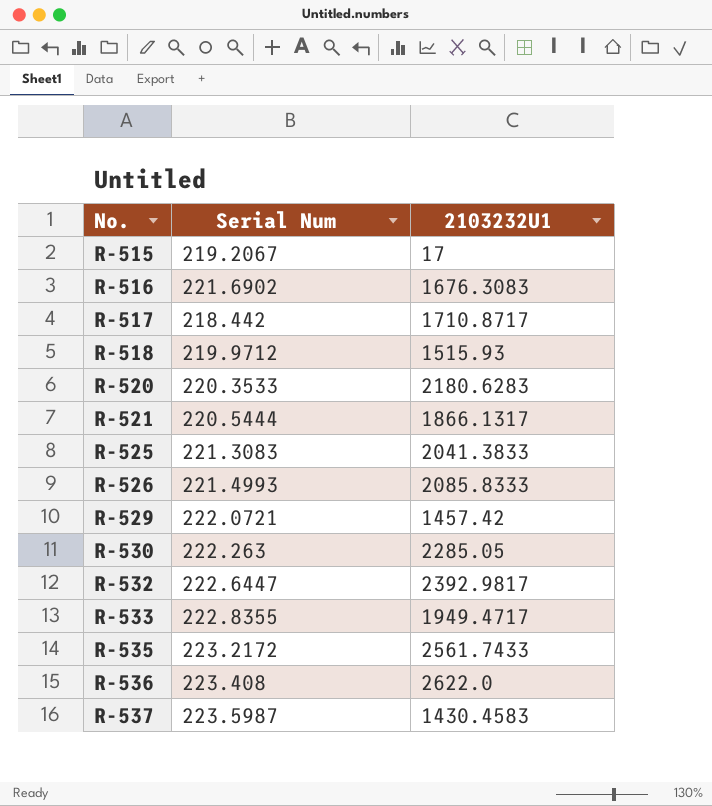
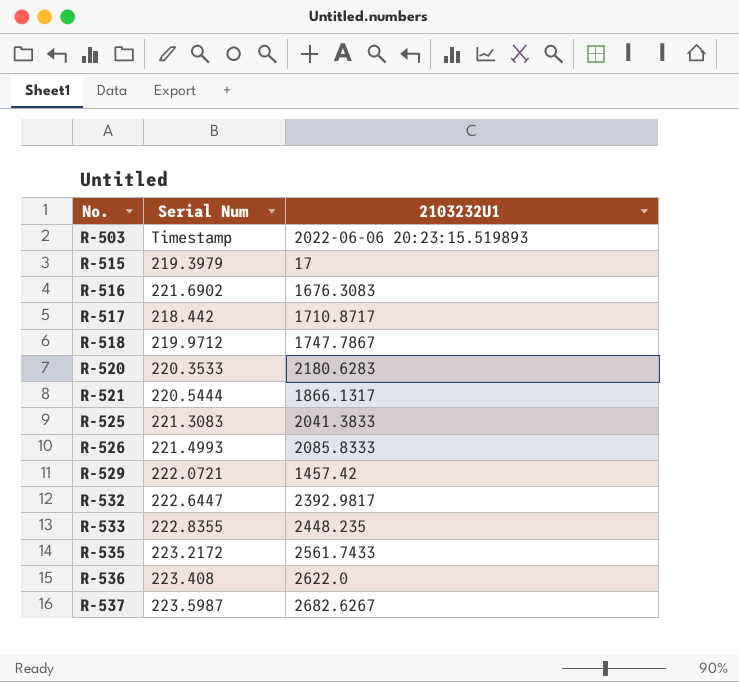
row R-530: 222.263 | 2285.05 -> none
row R-503: none -> Timestamp | 2022-06-06 20:23:15.519893
R-515 | Serial Num: 219.2067 -> 219.3979
R-518 | 2103232U1: 1515.93 -> 1747.7867
R-533 | 2103232U1: 1949.4717 -> 2448.235
R-537 | 2103232U1: 1430.4583 -> 2682.6267

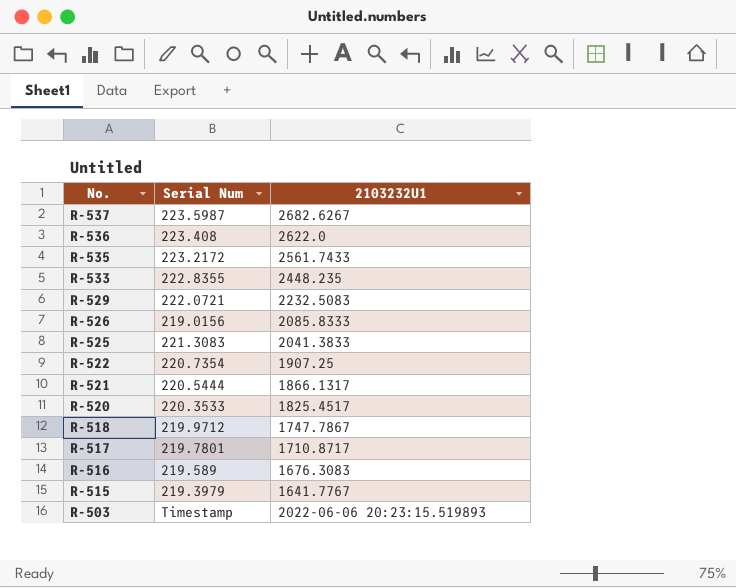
row order: No. ascending -> No. descending
row R-532: 222.6447 | 2392.9817 -> none
R-529 | 2103232U1: 1457.42 -> 2232.5083
R-526 | Serial Num: 221.4993 -> 219.0156
row R-522: none -> 220.7354 | 1907.25
R-520 | 2103232U1: 2180.6283 -> 1825.4517
R-517 | Serial Num: 218.442 -> 219.7801
R-516 | Serial Num: 221.6902 -> 219.589
R-515 | 2103232U1: 17 -> 1641.7767

